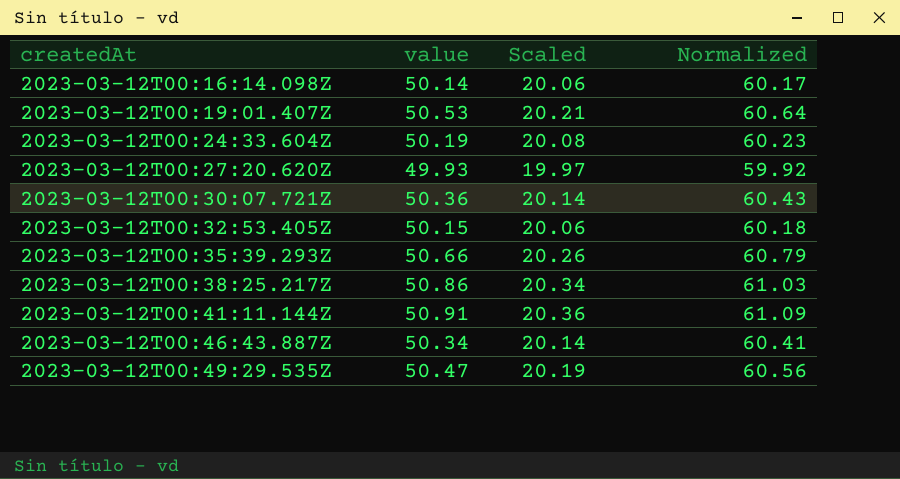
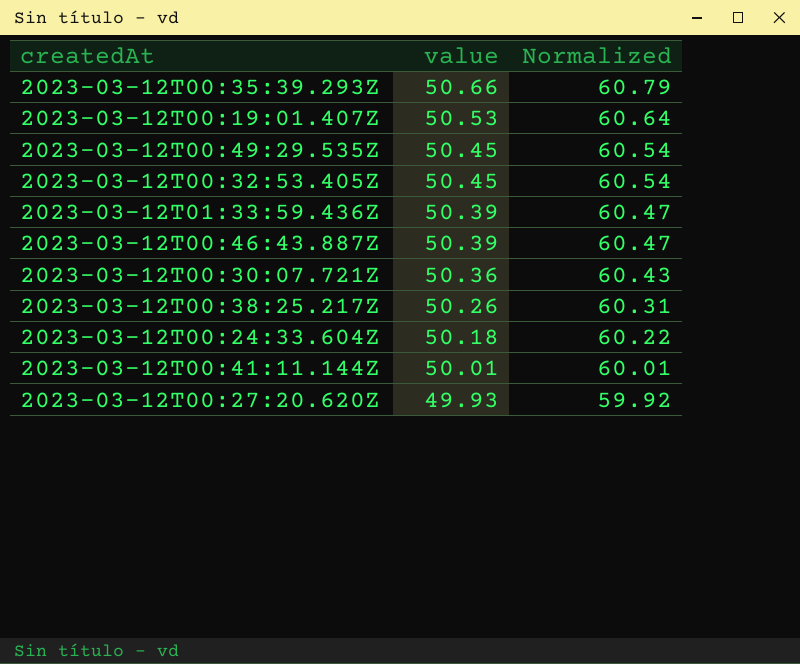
row order: createdAt ascending -> value descending
column Scaled | formula: [value] * 0.4 -> none
row 2023-03-12T00:16:14.098Z: 50.14 | 20.06 | 60.17 -> none
2023-03-12T00:49:29.535Z | value: 50.47 -> 50.45
2023-03-12T00:49:29.535Z | Normalized: 60.56 -> 60.54
2023-03-12T00:32:53.405Z | value: 50.15 -> 50.45
2023-03-12T00:32:53.405Z | Normalized: 60.18 -> 60.54
row 2023-03-12T01:33:59.436Z: none -> 50.39 | 60.47
2023-03-12T00:46:43.887Z | value: 50.34 -> 50.39
2023-03-12T00:46:43.887Z | Normalized: 60.41 -> 60.47
2023-03-12T00:38:25.217Z | value: 50.86 -> 50.26
2023-03-12T00:38:25.217Z | Normalized: 61.03 -> 60.31
2023-03-12T00:24:33.604Z | value: 50.19 -> 50.18
2023-03-12T00:24:33.604Z | Normalized: 60.23 -> 60.22
2023-03-12T00:41:11.144Z | value: 50.91 -> 50.01
2023-03-12T00:41:11.144Z | Normalized: 61.09 -> 60.01

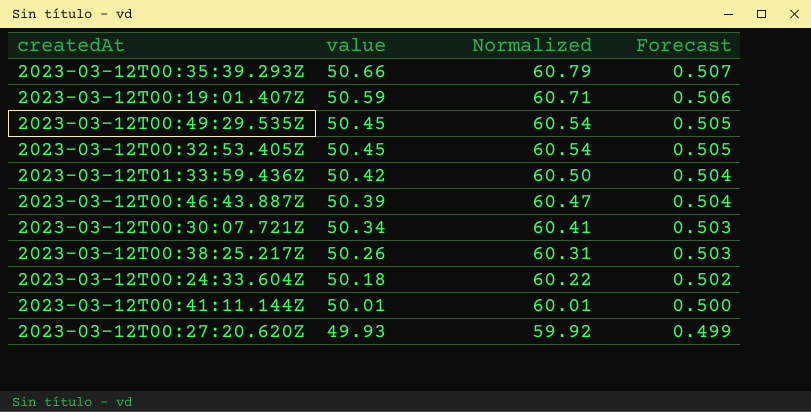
column Forecast | formula: none -> [value] * 0.01
2023-03-12T00:19:01.407Z | value: 50.53 -> 50.59
2023-03-12T00:19:01.407Z | Normalized: 60.64 -> 60.71
2023-03-12T01:33:59.436Z | value: 50.39 -> 50.42
2023-03-12T01:33:59.436Z | Normalized: 60.47 -> 60.50
2023-03-12T00:30:07.721Z | value: 50.36 -> 50.34
2023-03-12T00:30:07.721Z | Normalized: 60.43 -> 60.41

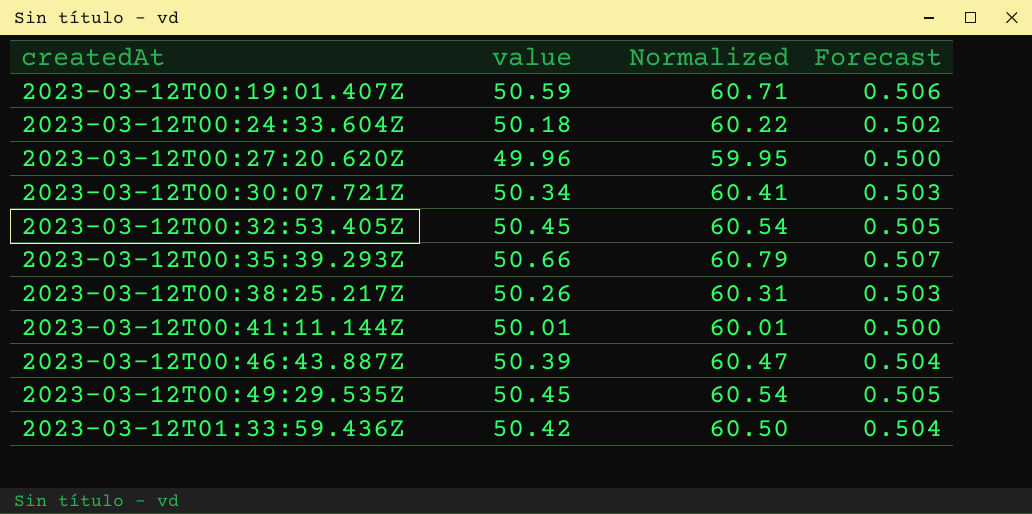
row order: value descending -> createdAt ascending
2023-03-12T00:27:20.620Z | value: 49.93 -> 49.96
2023-03-12T00:27:20.620Z | Normalized: 59.92 -> 59.95
2023-03-12T00:27:20.620Z | Forecast: 0.499 -> 0.500

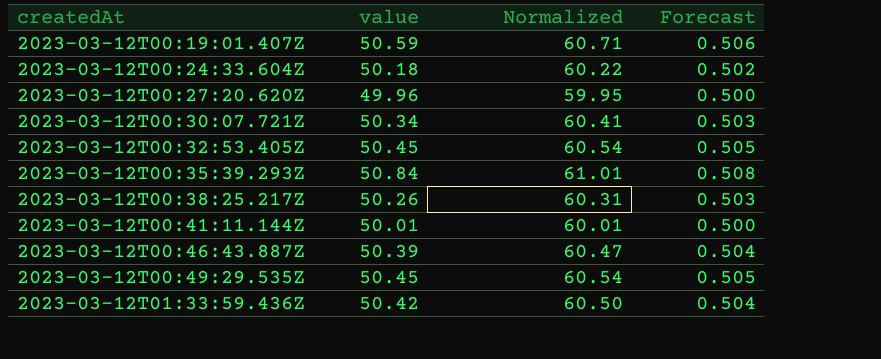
2023-03-12T00:35:39.293Z | value: 50.66 -> 50.84
2023-03-12T00:35:39.293Z | Normalized: 60.79 -> 61.01
2023-03-12T00:35:39.293Z | Forecast: 0.507 -> 0.508

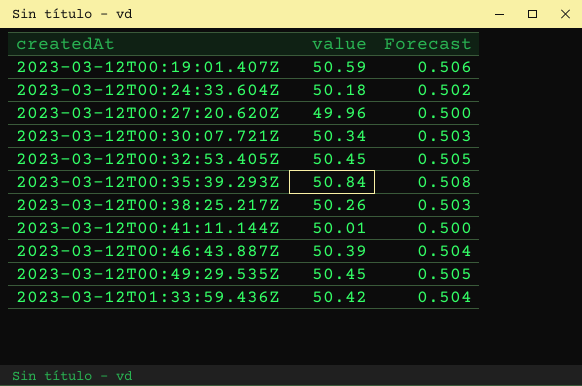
column Normalized | formula: [value] * 1.2 -> none

